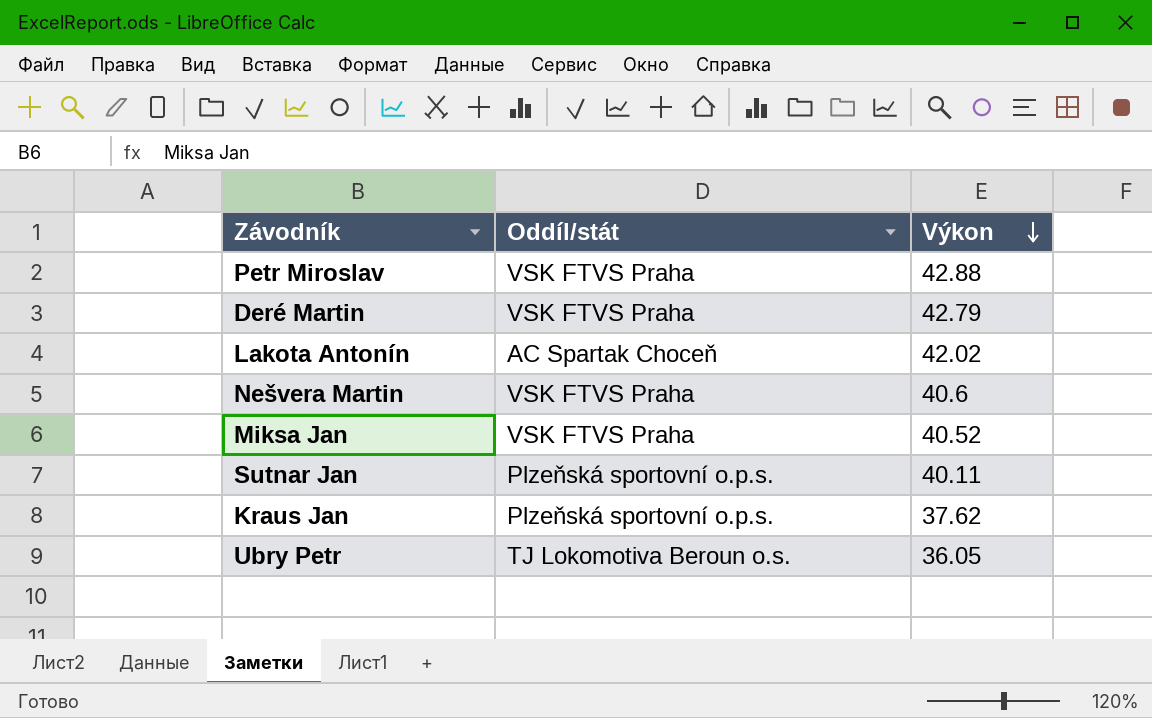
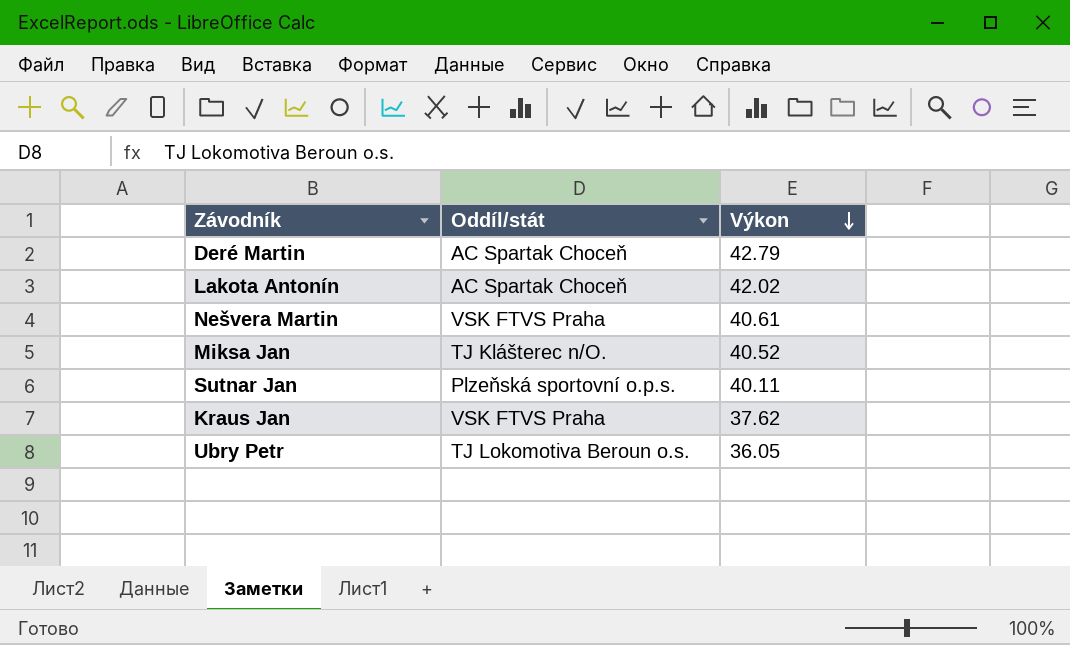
row Petr Miroslav: VSK FTVS Praha | 42.88 -> none
Deré Martin | Oddíl/stát: VSK FTVS Praha -> AC Spartak Choceň
Nešvera Martin | Výkon: 40.6 -> 40.61
Miksa Jan | Oddíl/stát: VSK FTVS Praha -> TJ Klášterec n/O.
Kraus Jan | Oddíl/stát: Plzeňská sportovní o.p.s. -> VSK FTVS Praha

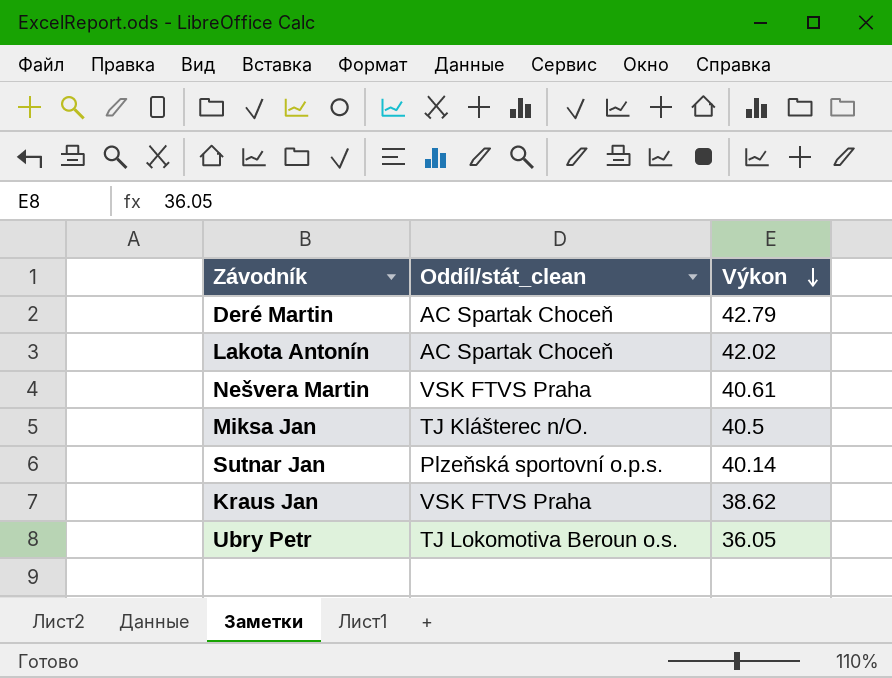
column name: Oddíl/stát -> Oddíl/stát_clean
Miksa Jan | Výkon: 40.52 -> 40.5
Sutnar Jan | Výkon: 40.11 -> 40.14
Kraus Jan | Výkon: 37.62 -> 38.62

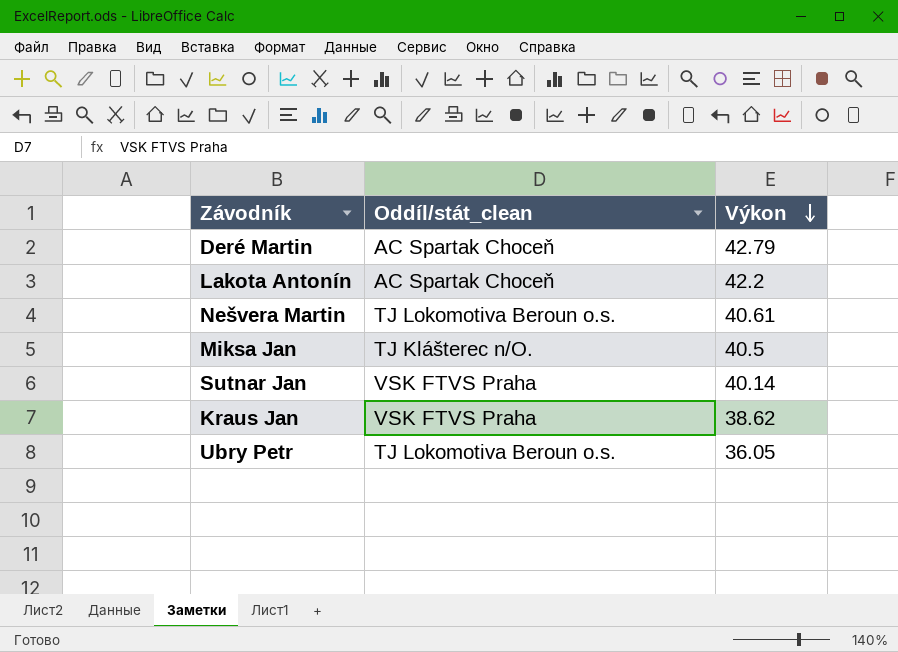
Lakota Antonín | Výkon: 42.02 -> 42.2
Nešvera Martin | Oddíl/stát_clean: VSK FTVS Praha -> TJ Lokomotiva Beroun o.s.
Sutnar Jan | Oddíl/stát_clean: Plzeňská sportovní o.p.s. -> VSK FTVS Praha

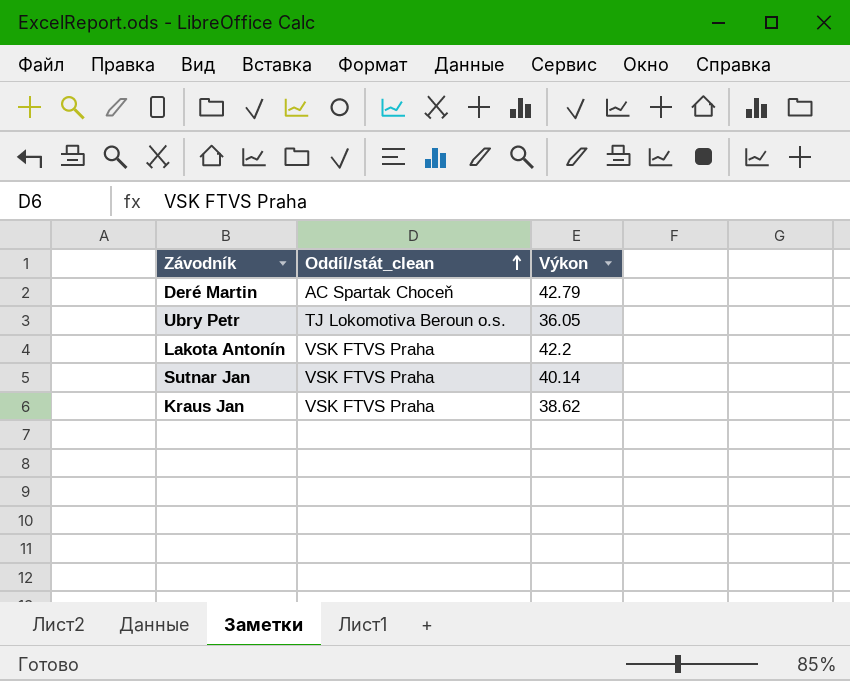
row order: Výkon descending -> Oddíl/stát_clean ascending
row Nešvera Martin: TJ Lokomotiva Beroun o.s. | 40.61 -> none
row Miksa Jan: TJ Klášterec n/O. | 40.5 -> none
Lakota Antonín | Oddíl/stát_clean: AC Spartak Choceň -> VSK FTVS Praha

